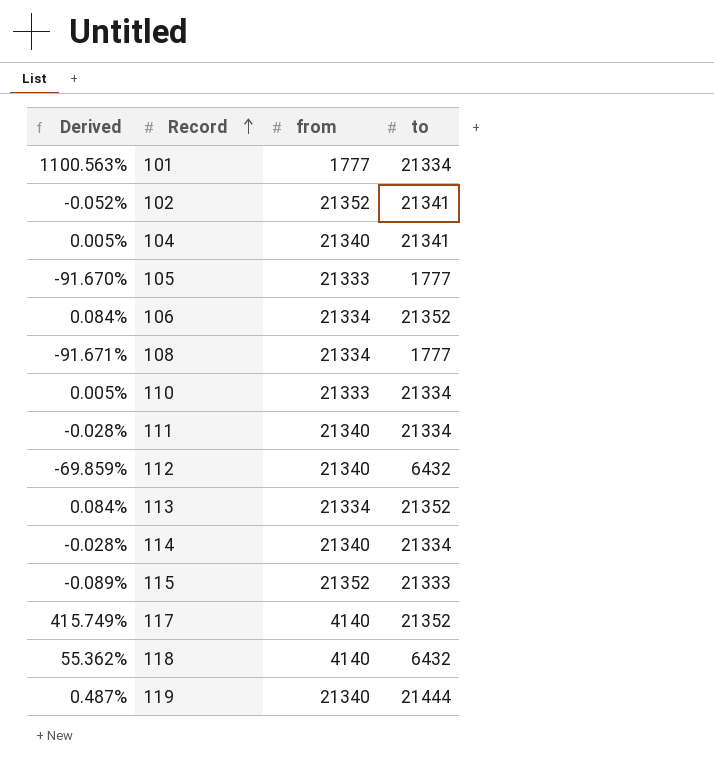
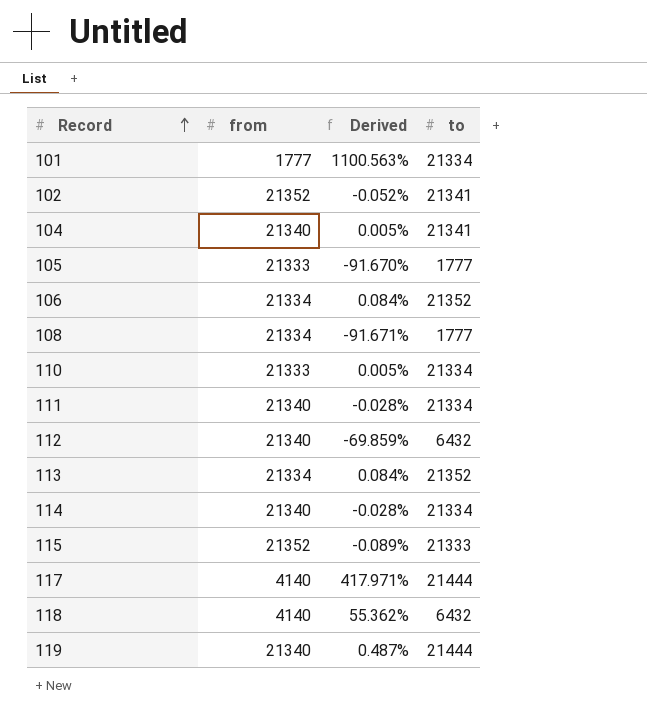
column Derived | position: 1 -> 3
117 | Derived: 415.749% -> 417.971%
117 | to: 21352 -> 21444

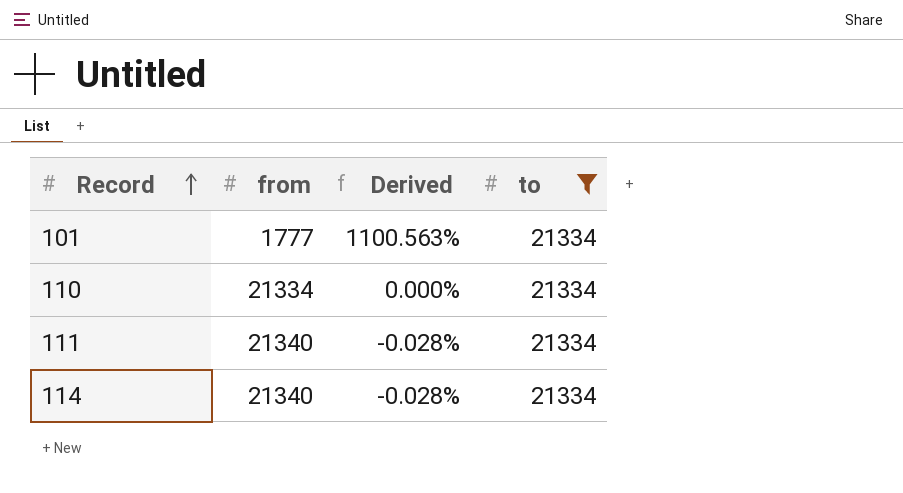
filter: none -> to = 21334
110 | from: 21333 -> 21334
110 | Derived: 0.005% -> 0.000%

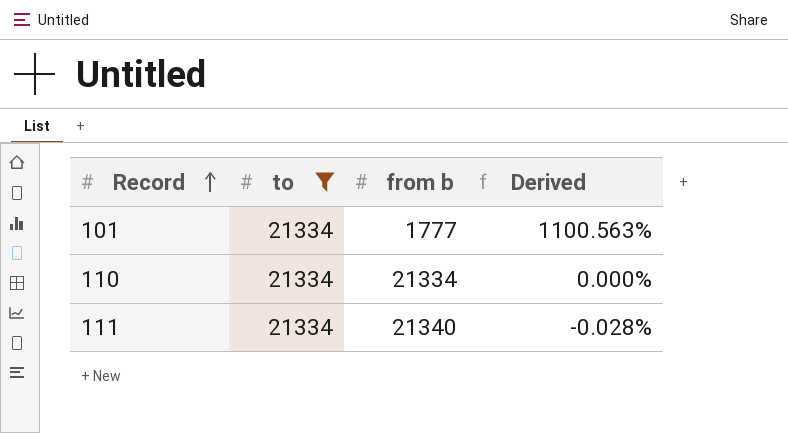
column to | position: 4 -> 2
column name: from -> from b
row 114: 21340 | -0.028% | 21334 -> none

